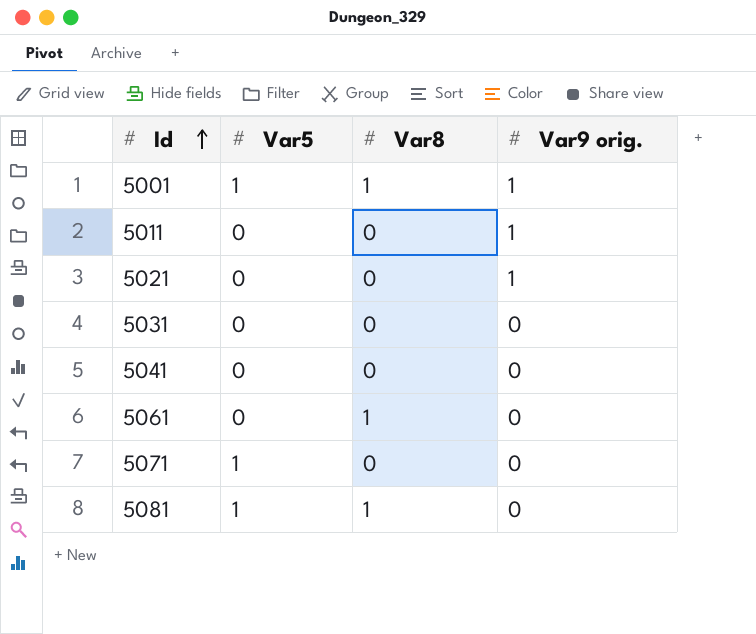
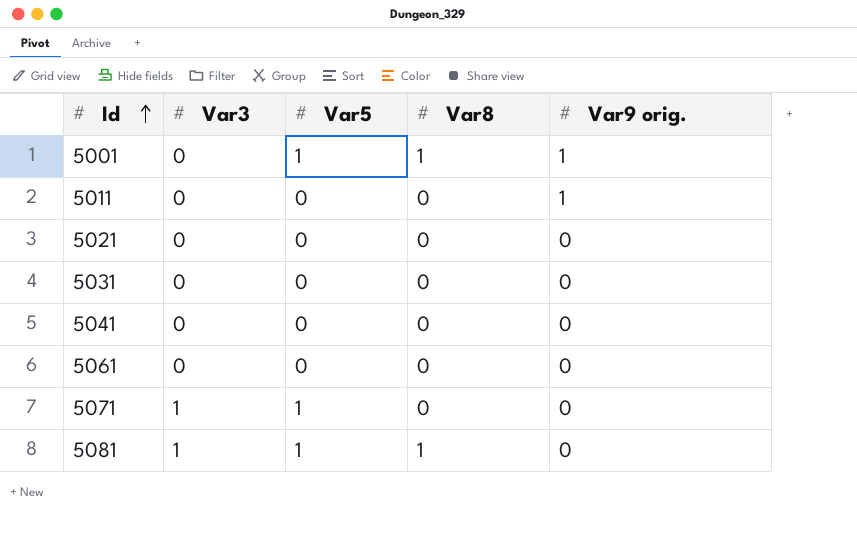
column Var3 | position: none -> 2
5021 | Var9 orig.: 1 -> 0
5061 | Var8: 1 -> 0

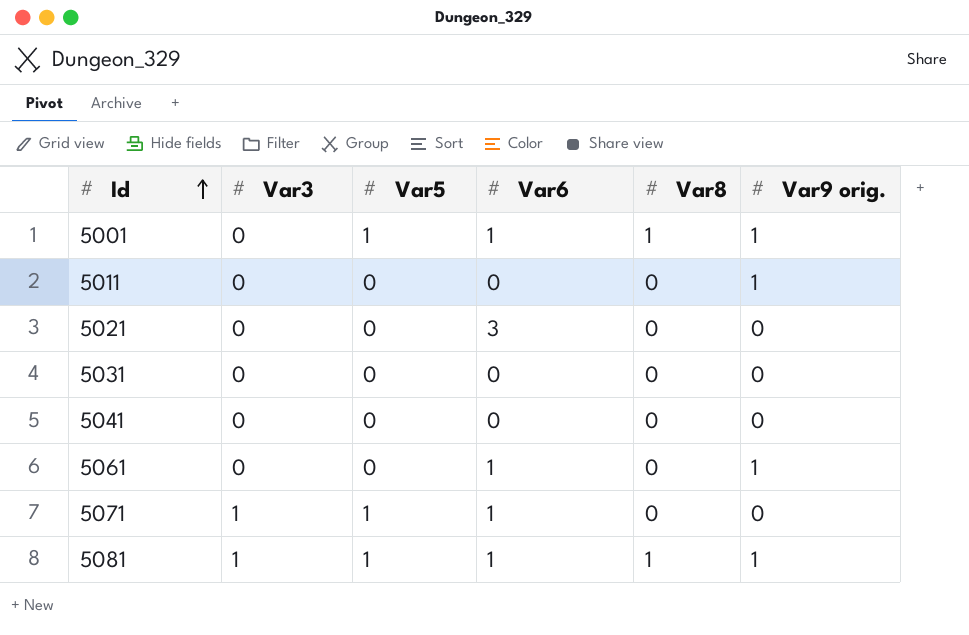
column Var6 | position: none -> 4
5061 | Var9 orig.: 0 -> 1
5081 | Var9 orig.: 0 -> 1

